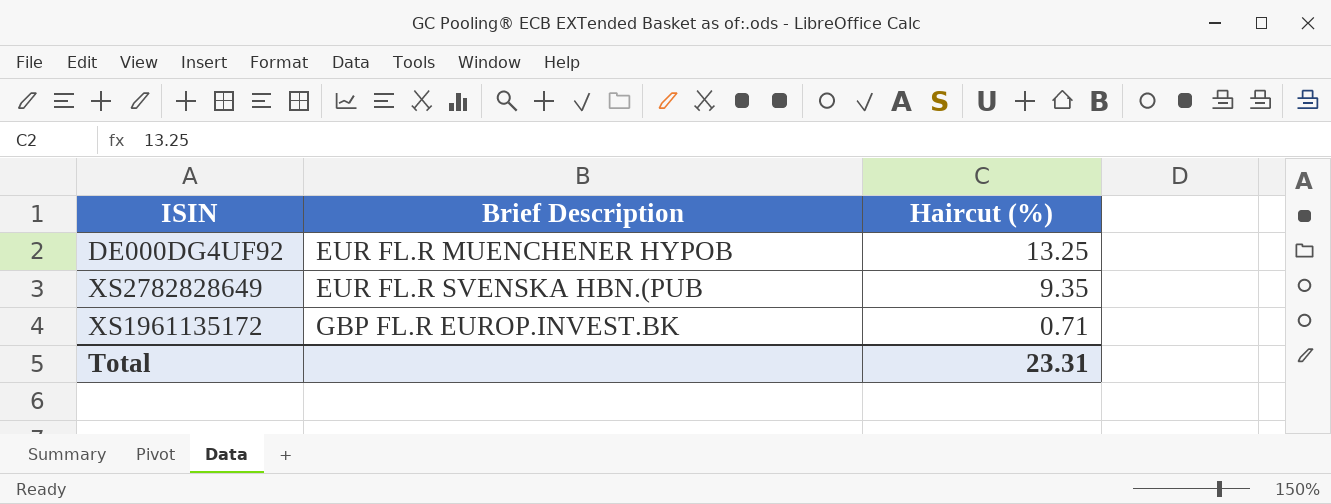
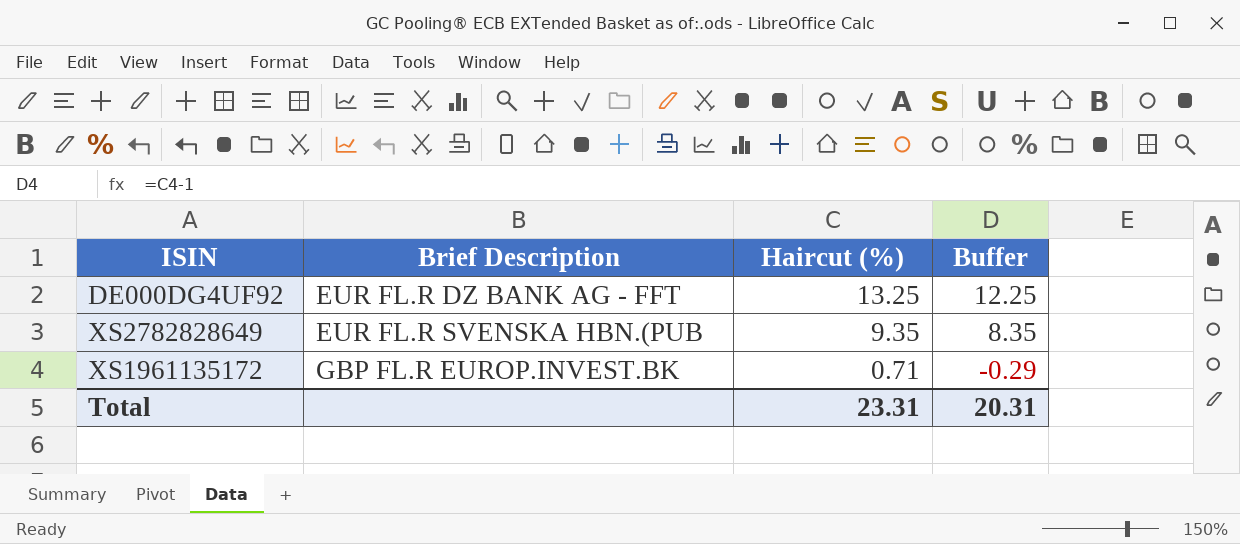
column Buffer | formula: none -> [Haircut (%)] - 1
DE000DG4UF92 | Brief Description: EUR FL.R MUENCHENER HYPOB -> EUR FL.R DZ BANK AG - FFT

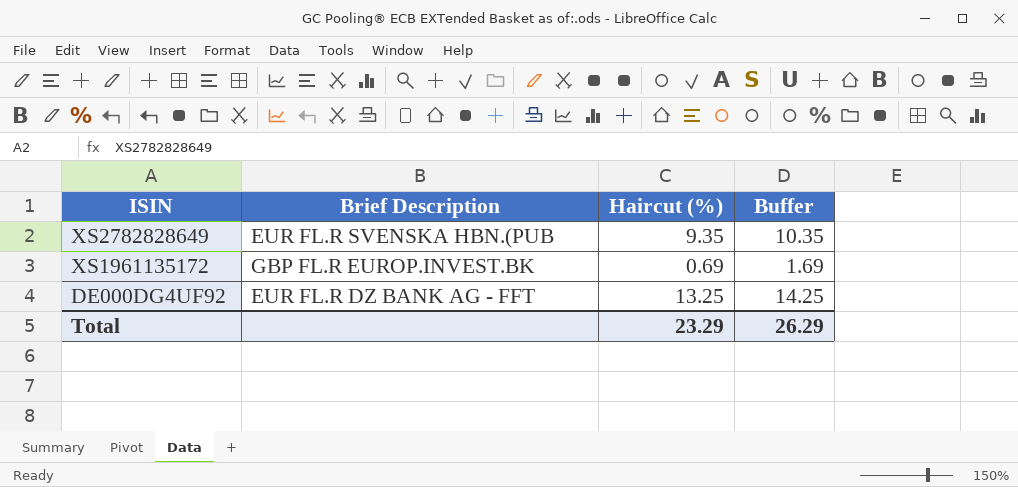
row order: Brief Description ascending -> ISIN descending
column Buffer | formula: [Haircut (%)] - 1 -> [Haircut (%)] + 1
XS1961135172 | Haircut (%): 0.71 -> 0.69
Total | Haircut (%): 23.31 -> 23.29
Total | Buffer: 20.31 -> 26.29

